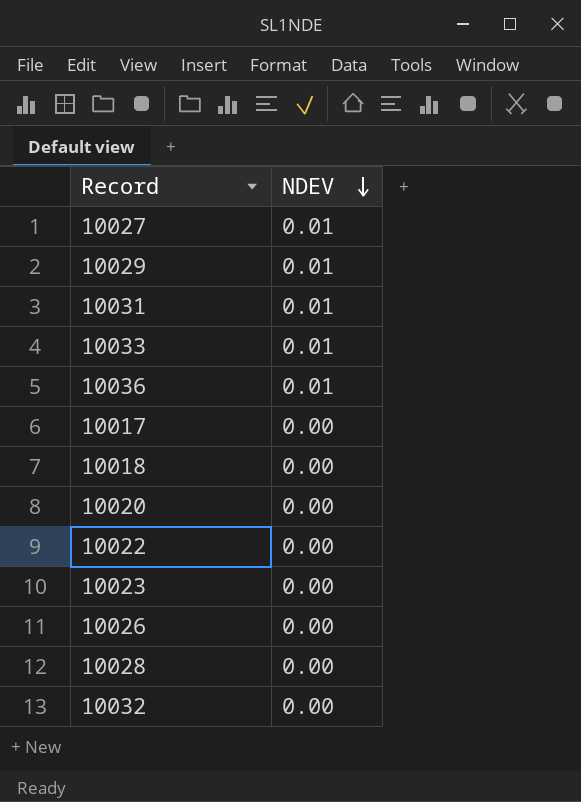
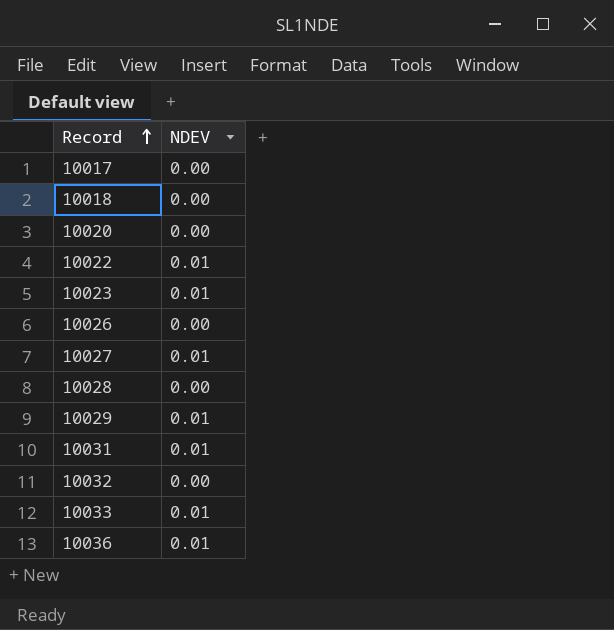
row order: NDEV descending -> Record ascending
10022 | NDEV: 0.00 -> 0.01
10023 | NDEV: 0.00 -> 0.01

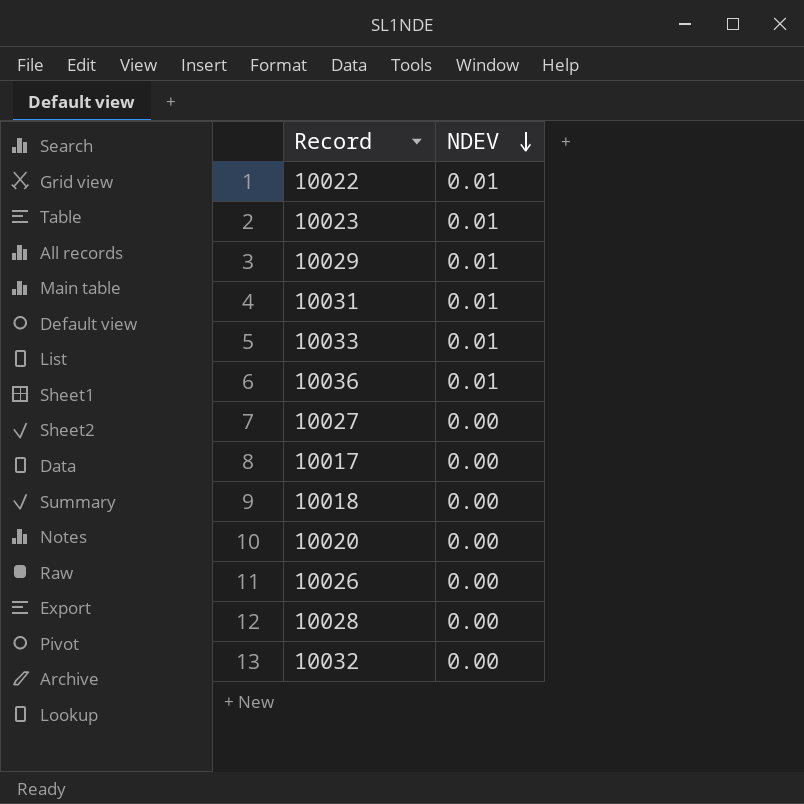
row order: Record ascending -> NDEV descending
10027 | NDEV: 0.01 -> 0.00

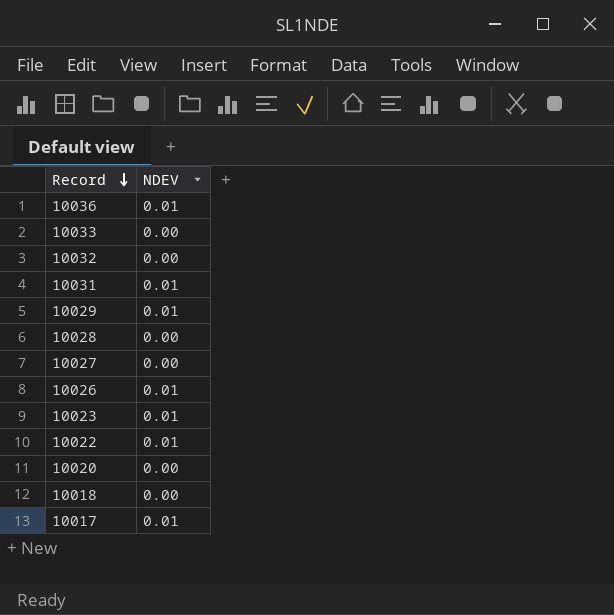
row order: NDEV descending -> Record descending
10033 | NDEV: 0.01 -> 0.00
10026 | NDEV: 0.00 -> 0.01
10017 | NDEV: 0.00 -> 0.01

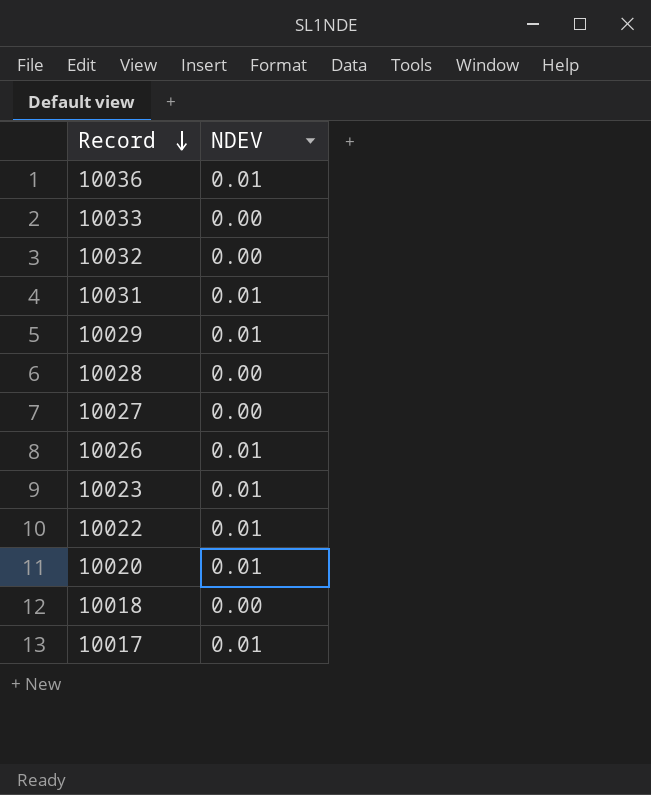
10020 | NDEV: 0.00 -> 0.01

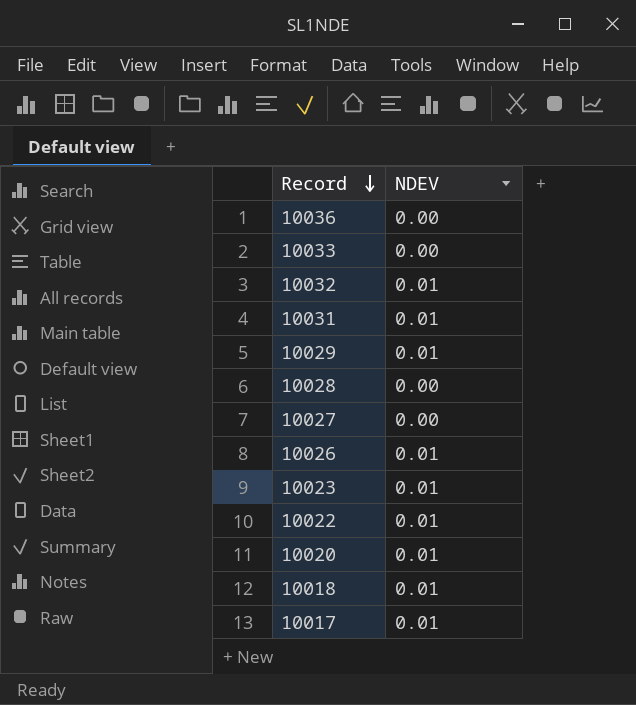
10036 | NDEV: 0.01 -> 0.00
10032 | NDEV: 0.00 -> 0.01
10018 | NDEV: 0.00 -> 0.01

